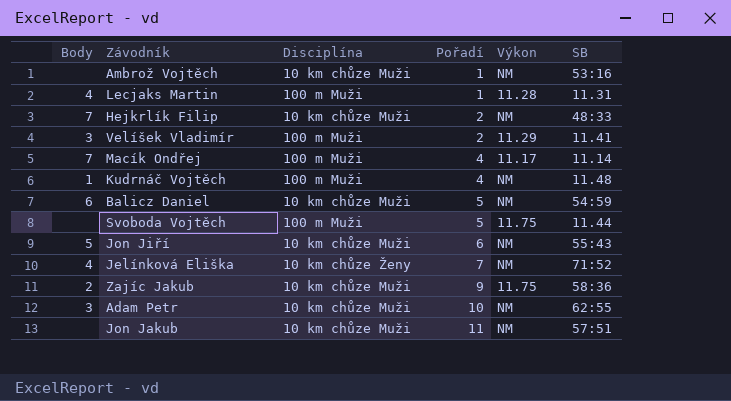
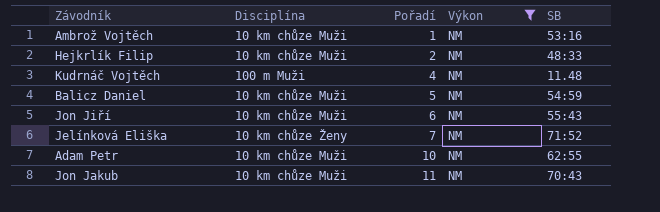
filter: none -> Výkon = NM
column Body | position: 1 -> none
Jon Jakub | SB: 57:51 -> 70:43

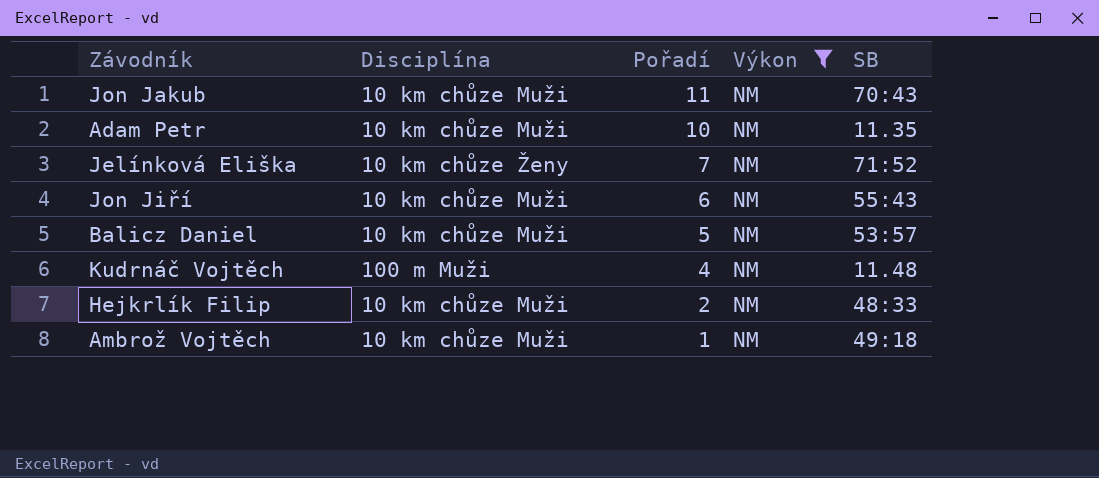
row order: Pořadí ascending -> Pořadí descending
Adam Petr | SB: 62:55 -> 11.35
Balicz Daniel | SB: 54:59 -> 53:57
Ambrož Vojtěch | SB: 53:16 -> 49:18

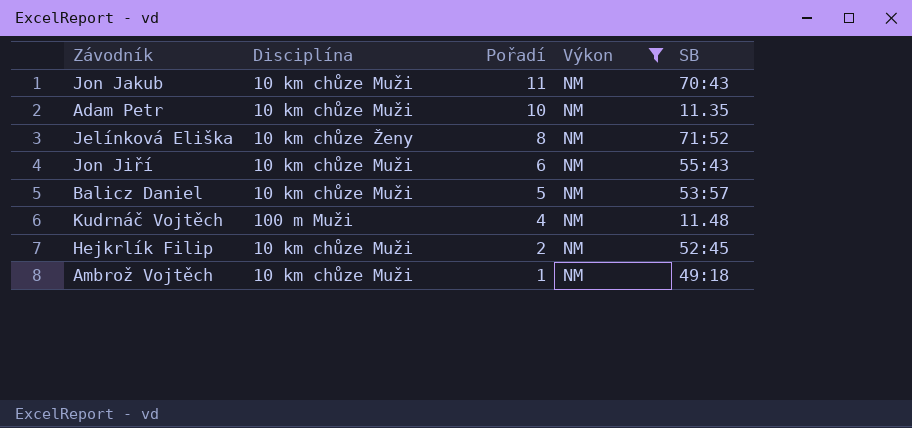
Jelínková Eliška | Pořadí: 7 -> 8
Hejkrlík Filip | SB: 48:33 -> 52:45

